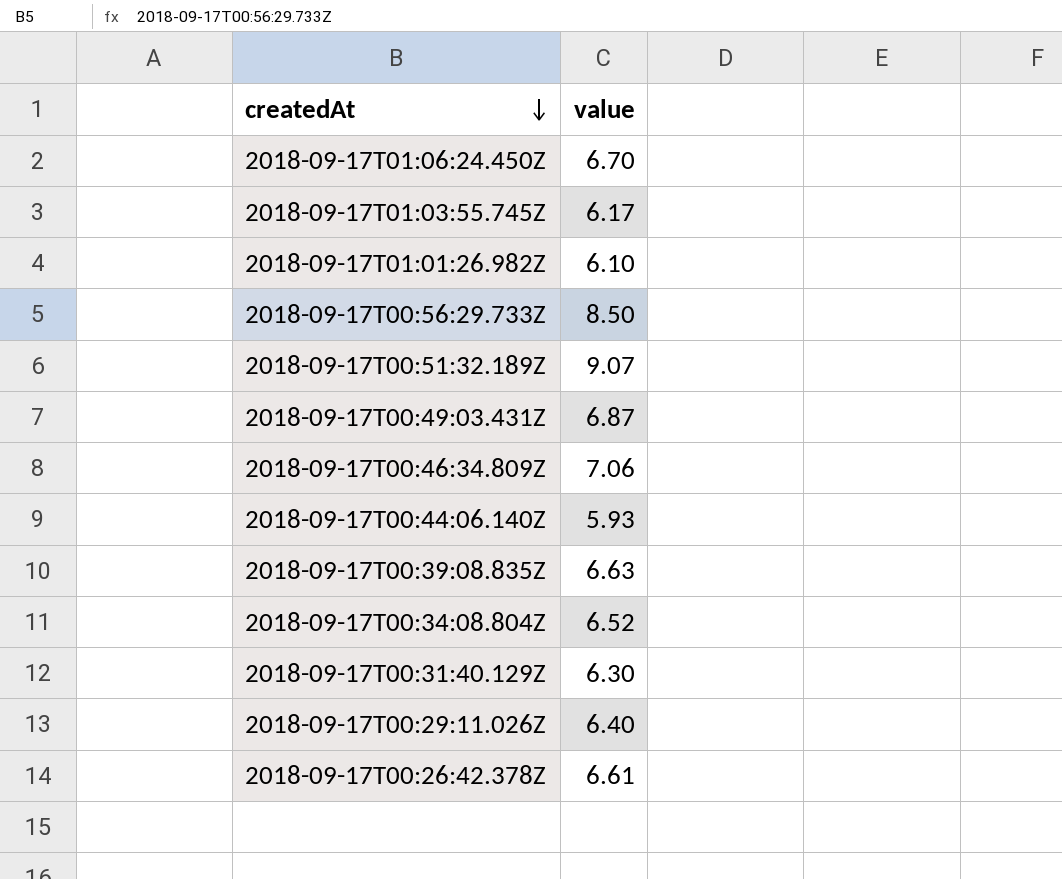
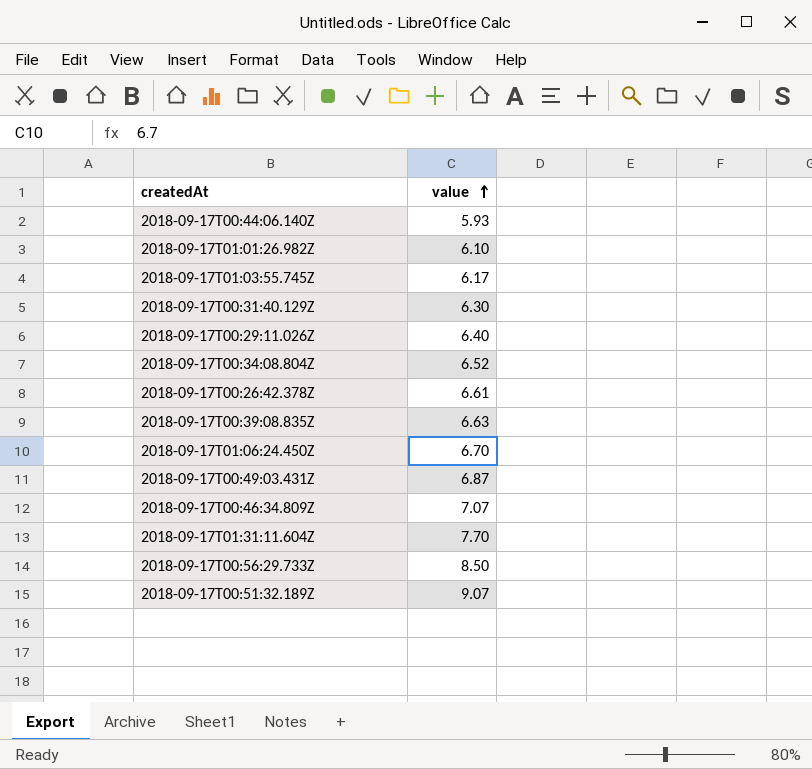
row order: createdAt descending -> value ascending
2018-09-17T00:46:34.809Z | value: 7.06 -> 7.07
row 2018-09-17T01:31:11.604Z: none -> 7.70

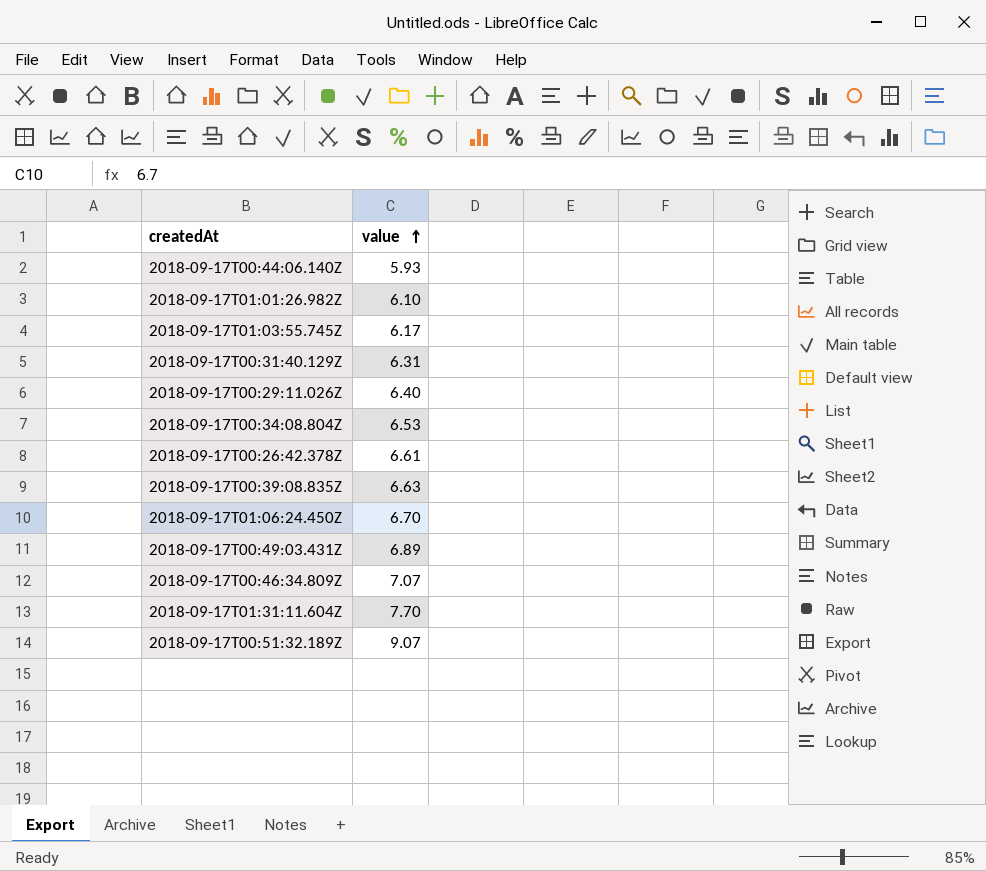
row 2018-09-17T00:56:29.733Z: 8.50 -> none
2018-09-17T00:31:40.129Z | value: 6.30 -> 6.31
2018-09-17T00:34:08.804Z | value: 6.52 -> 6.53
2018-09-17T00:49:03.431Z | value: 6.87 -> 6.89

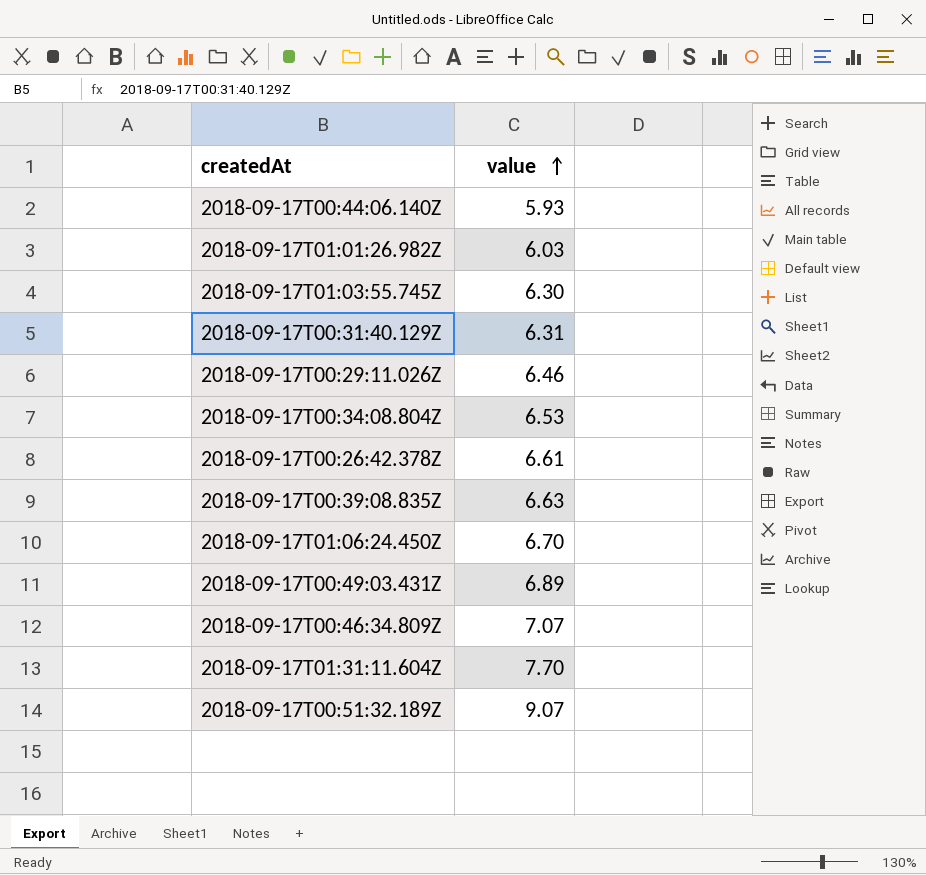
2018-09-17T01:01:26.982Z | value: 6.10 -> 6.03
2018-09-17T01:03:55.745Z | value: 6.17 -> 6.30
2018-09-17T00:29:11.026Z | value: 6.40 -> 6.46

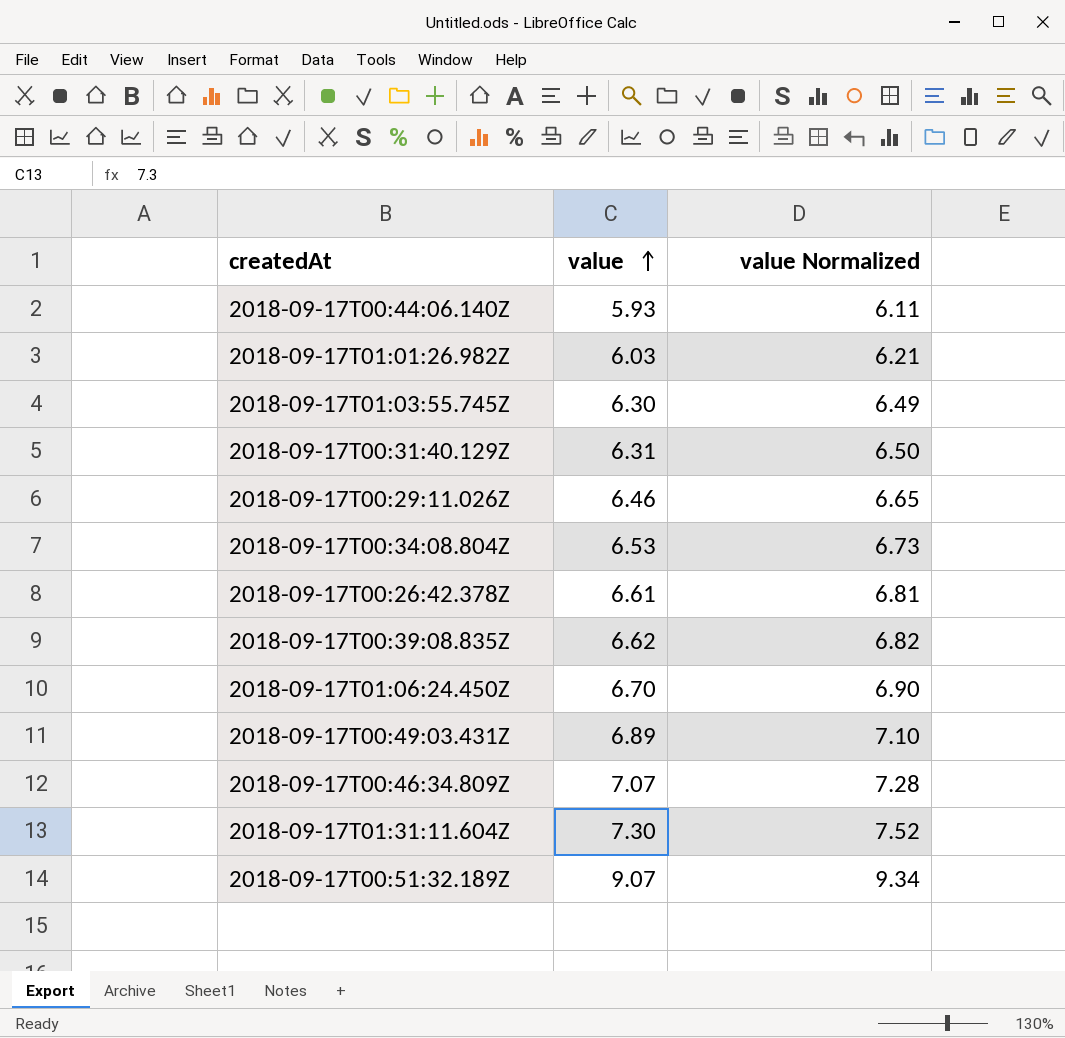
column value Normalized | formula: none -> [value] * 1.03
2018-09-17T00:39:08.835Z | value: 6.63 -> 6.62
2018-09-17T01:31:11.604Z | value: 7.70 -> 7.30

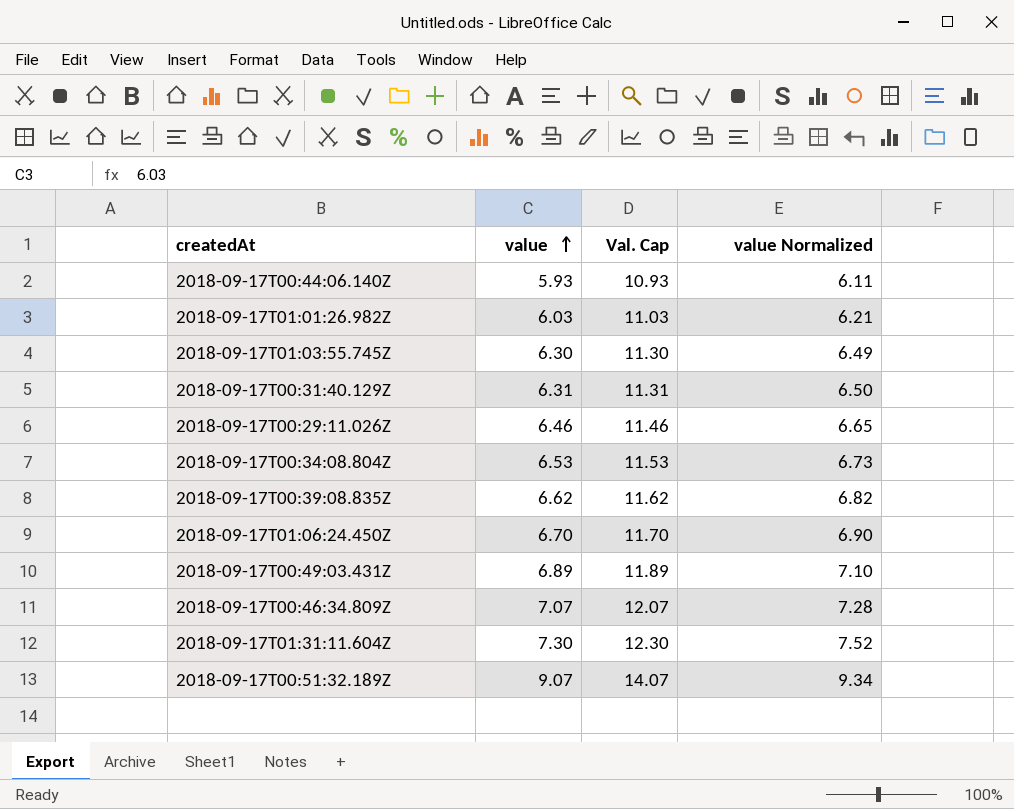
column Val. Cap | formula: none -> [value] + 5
row 2018-09-17T00:26:42.378Z: 6.61 | 6.81 -> none

